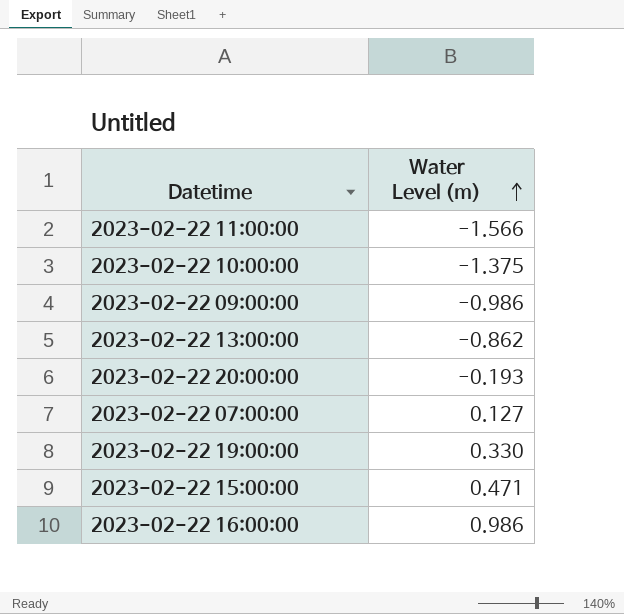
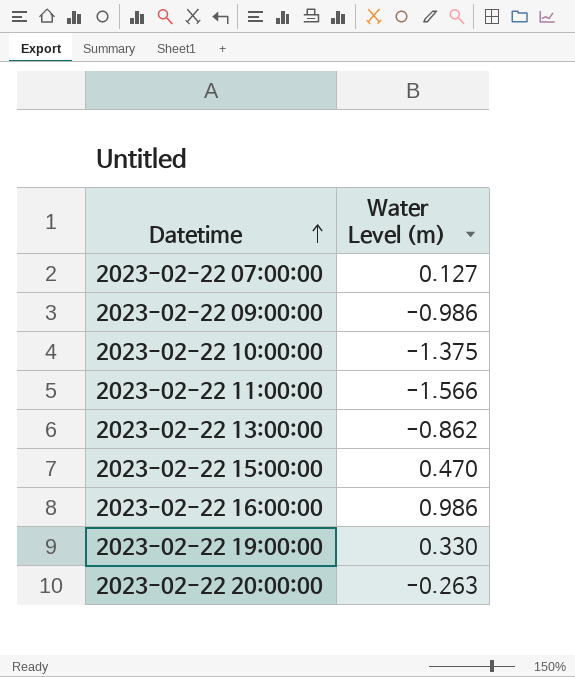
row order: Water Level (m) ascending -> Datetime ascending
2023-02-22 15:00:00 | Water Level (m): 0.471 -> 0.470
2023-02-22 20:00:00 | Water Level (m): -0.193 -> -0.263

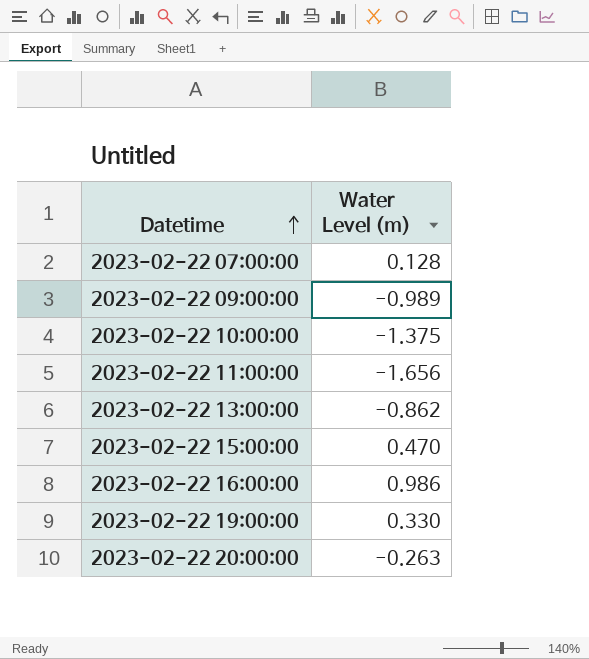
2023-02-22 07:00:00 | Water Level (m): 0.127 -> 0.128
2023-02-22 09:00:00 | Water Level (m): -0.986 -> -0.989
2023-02-22 11:00:00 | Water Level (m): -1.566 -> -1.656

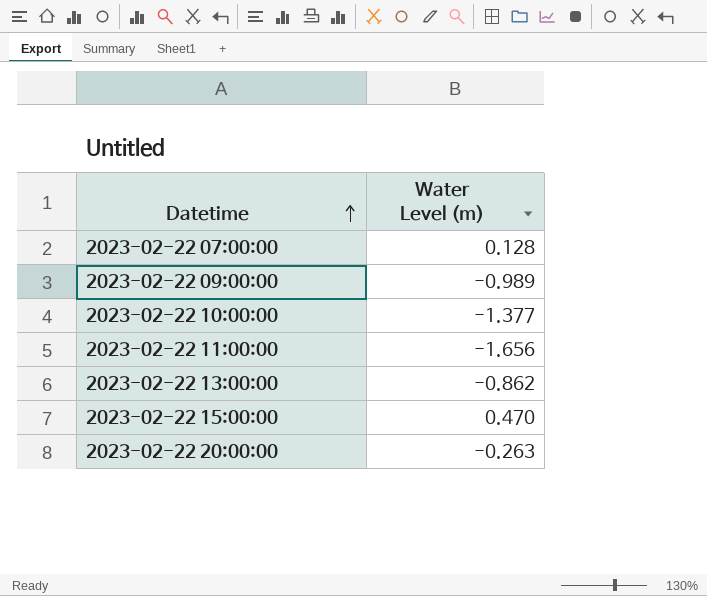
row 2023-02-22 16:00:00: 0.986 -> none
row 2023-02-22 19:00:00: 0.330 -> none
2023-02-22 10:00:00 | Water Level (m): -1.375 -> -1.377

